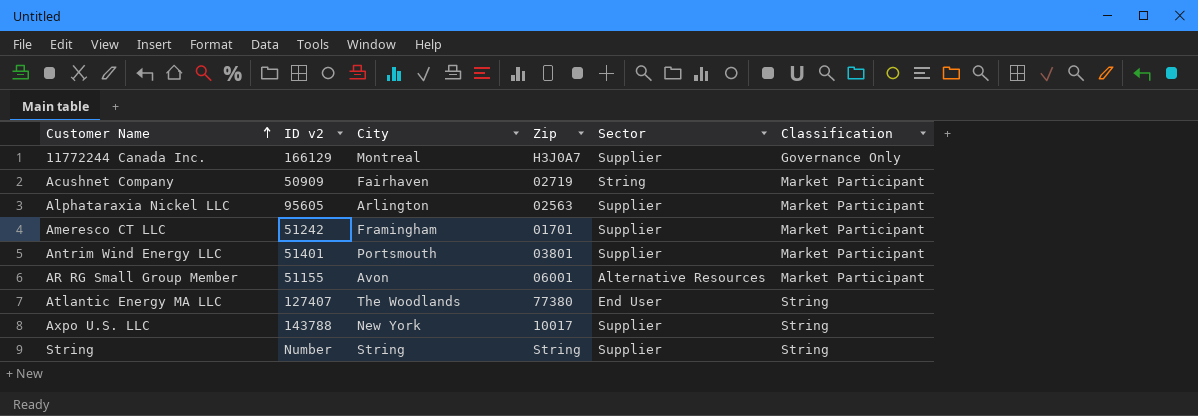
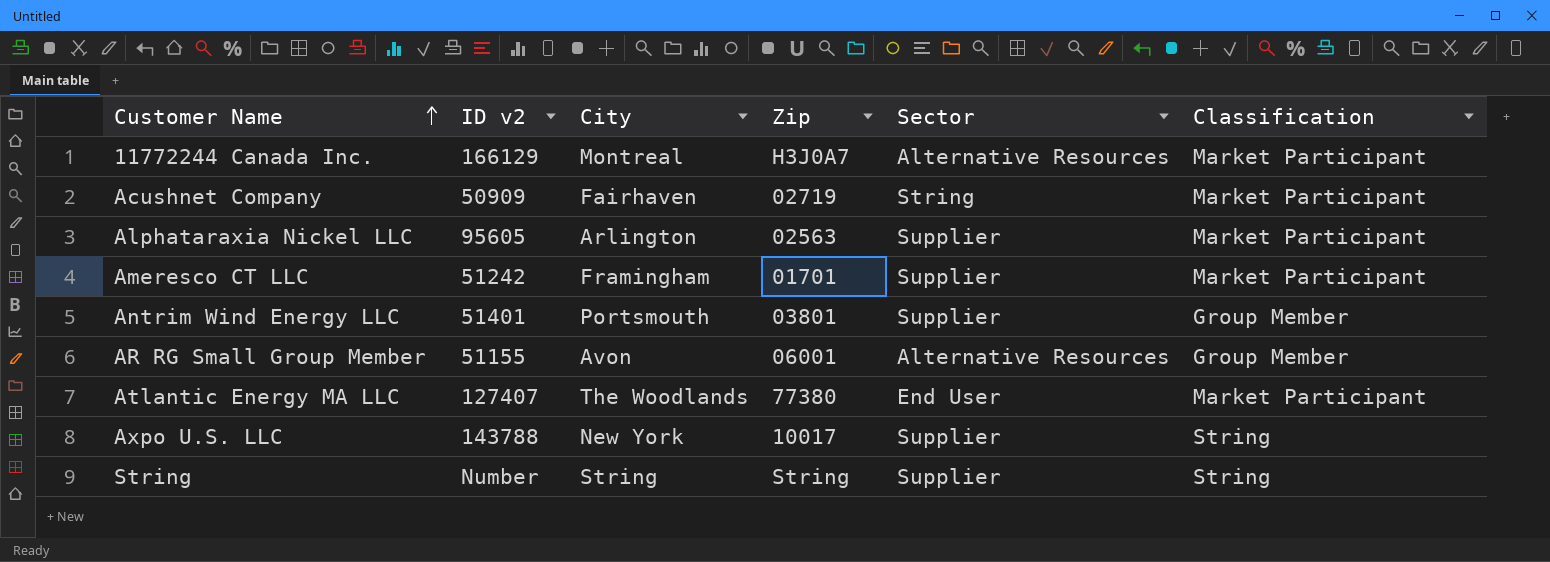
11772244 Canada Inc. | Sector: Supplier -> Alternative Resources
11772244 Canada Inc. | Classification: Governance Only -> Market Participant
Antrim Wind Energy LLC | Classification: Market Participant -> Group Member
AR RG Small Group Member | Classification: Market Participant -> Group Member
Atlantic Energy MA LLC | Classification: String -> Market Participant

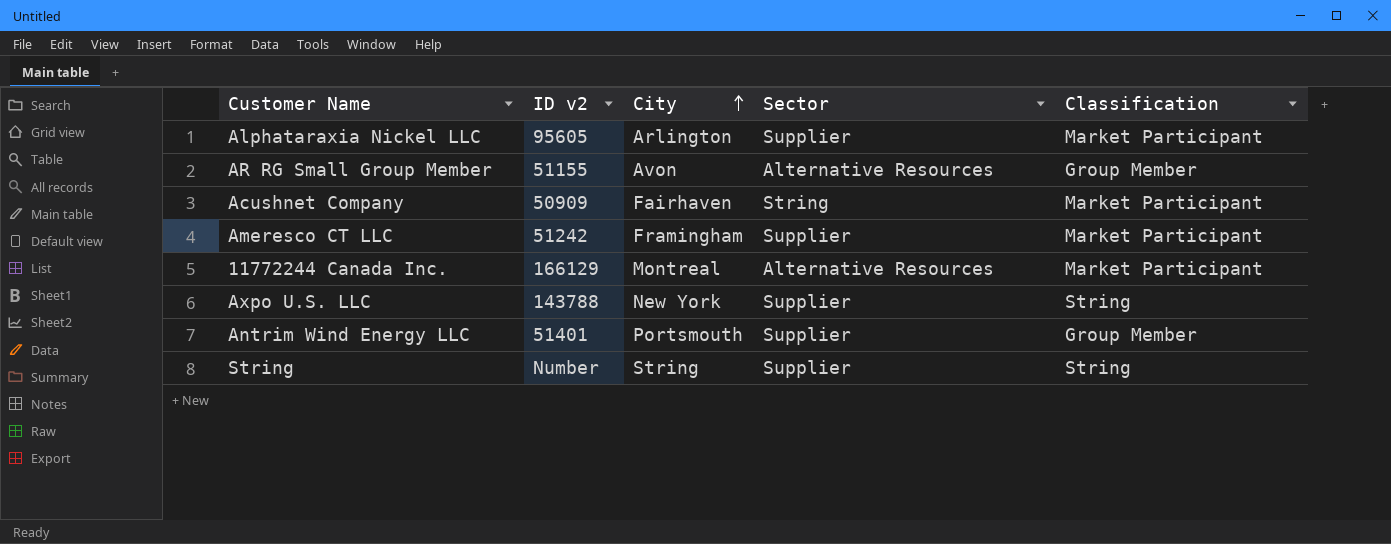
row order: Customer Name ascending -> City ascending
column Zip | position: 4 -> none
row Atlantic Energy MA LLC: 127407 | The Woodlands | 77380 | End User | Market Participant -> none

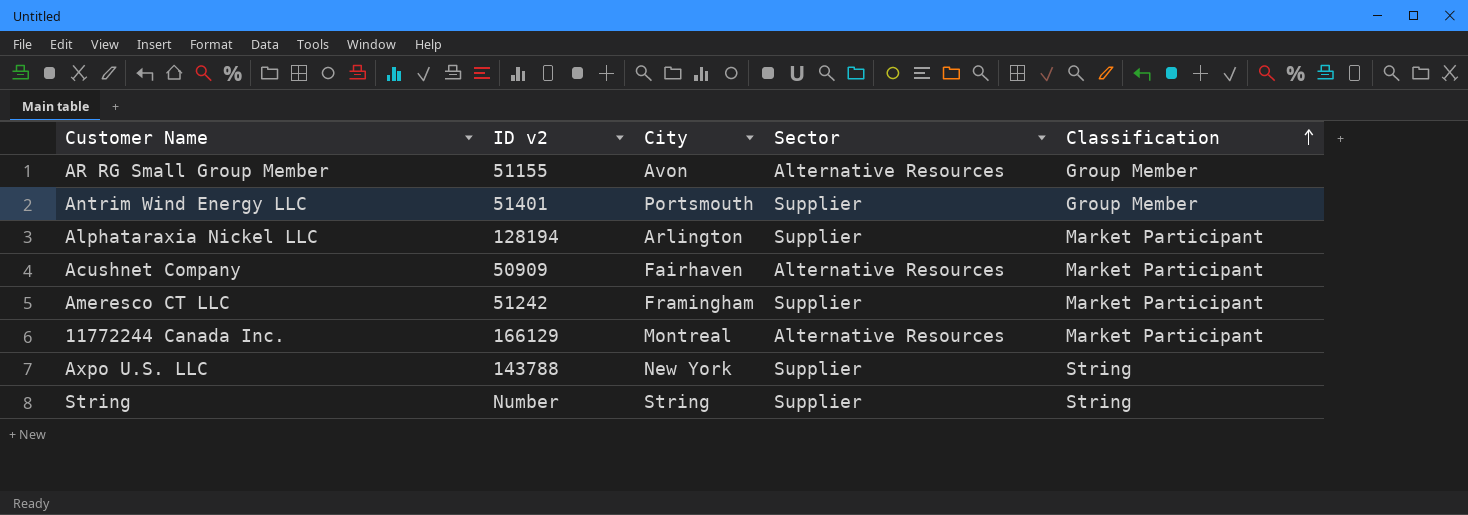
row order: City ascending -> Classification ascending
Alphataraxia Nickel LLC | ID v2: 95605 -> 128194
Acushnet Company | Sector: String -> Alternative Resources

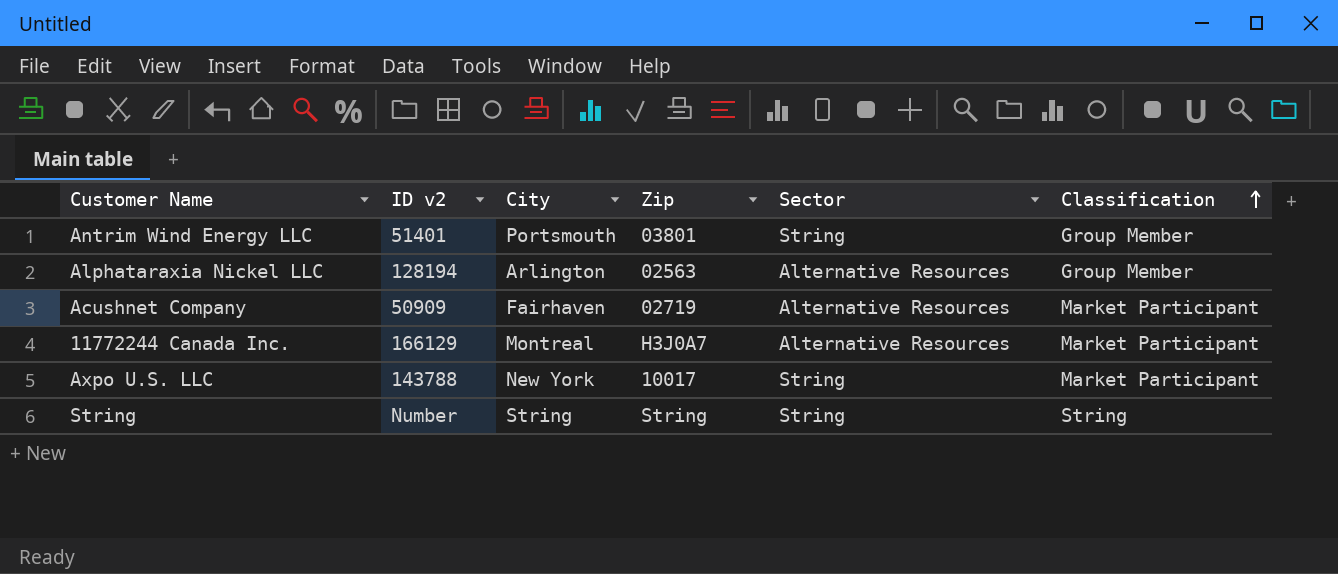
column Zip | position: none -> 4
row AR RG Small Group Member: 51155 | Avon | Alternative Resources | Group Member -> none
row Ameresco CT LLC: 51242 | Framingham | Supplier | Market Participant -> none
Antrim Wind Energy LLC | Sector: Supplier -> String
Alphataraxia Nickel LLC | Sector: Supplier -> Alternative Resources
Alphataraxia Nickel LLC | Classification: Market Participant -> Group Member
Axpo U.S. LLC | Sector: Supplier -> String
Axpo U.S. LLC | Classification: String -> Market Participant
String | Sector: Supplier -> String

